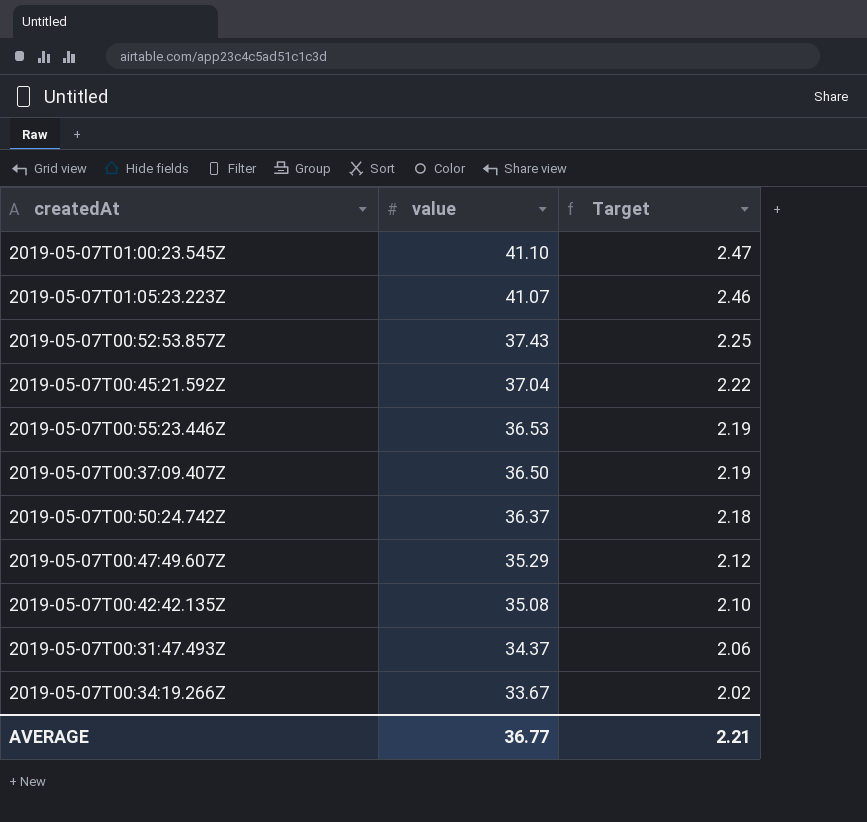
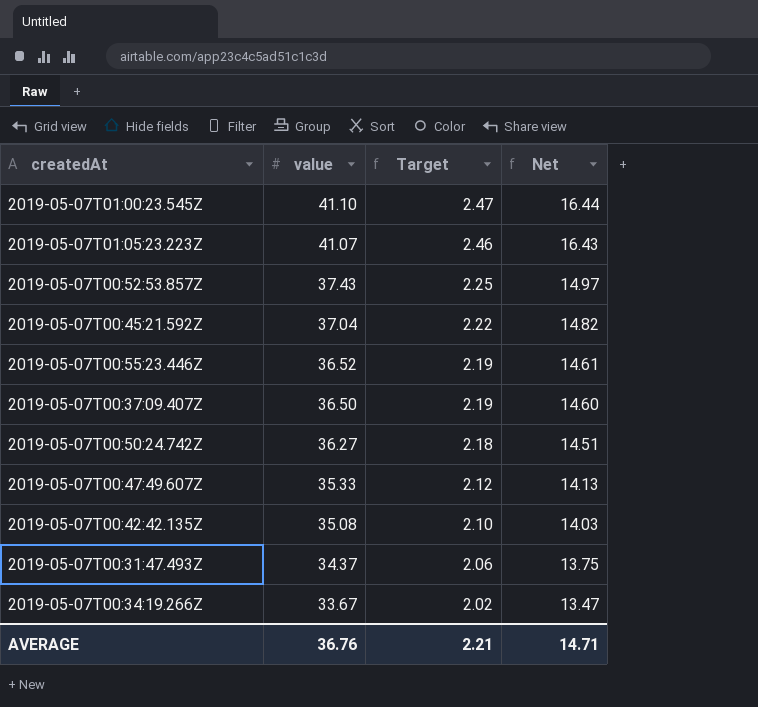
column Net | formula: none -> [value] * 0.4
2019-05-07T00:55:23.446Z | value: 36.53 -> 36.52
2019-05-07T00:50:24.742Z | value: 36.37 -> 36.27
2019-05-07T00:47:49.607Z | value: 35.29 -> 35.33
AVERAGE | value: 36.77 -> 36.76

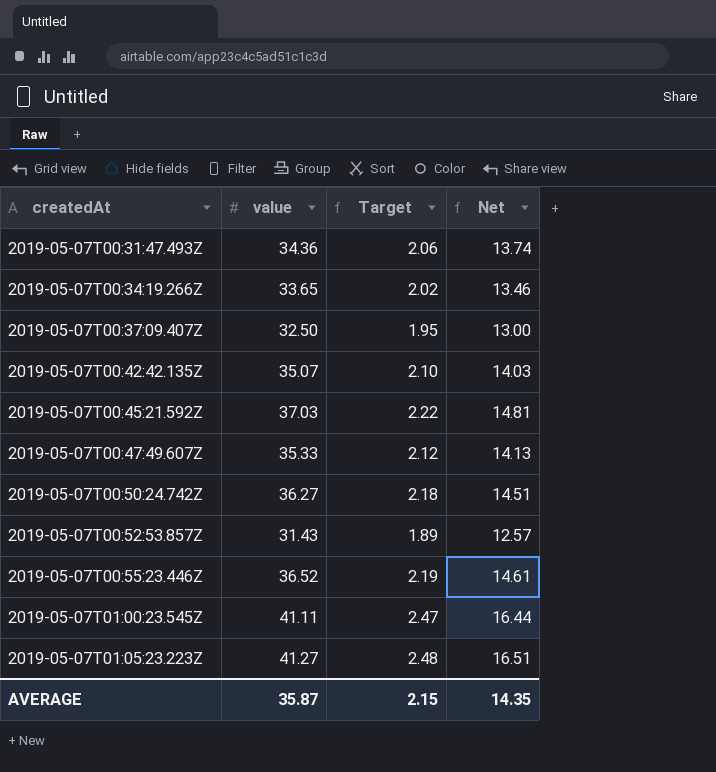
row order: value descending -> createdAt ascending
2019-05-07T00:31:47.493Z | value: 34.37 -> 34.36
2019-05-07T00:31:47.493Z | Net: 13.75 -> 13.74
2019-05-07T00:34:19.266Z | value: 33.67 -> 33.65
2019-05-07T00:34:19.266Z | Net: 13.47 -> 13.46
2019-05-07T00:37:09.407Z | value: 36.50 -> 32.50
2019-05-07T00:37:09.407Z | Target: 2.19 -> 1.95
2019-05-07T00:37:09.407Z | Net: 14.60 -> 13.00
2019-05-07T00:42:42.135Z | value: 35.08 -> 35.07
2019-05-07T00:45:21.592Z | value: 37.04 -> 37.03
2019-05-07T00:45:21.592Z | Net: 14.82 -> 14.81
2019-05-07T00:52:53.857Z | value: 37.43 -> 31.43
2019-05-07T00:52:53.857Z | Target: 2.25 -> 1.89
2019-05-07T00:52:53.857Z | Net: 14.97 -> 12.57
2019-05-07T01:00:23.545Z | value: 41.10 -> 41.11
2019-05-07T01:05:23.223Z | value: 41.07 -> 41.27
2019-05-07T01:05:23.223Z | Target: 2.46 -> 2.48
2019-05-07T01:05:23.223Z | Net: 16.43 -> 16.51
AVERAGE | value: 36.76 -> 35.87
AVERAGE | Target: 2.21 -> 2.15
AVERAGE | Net: 14.71 -> 14.35

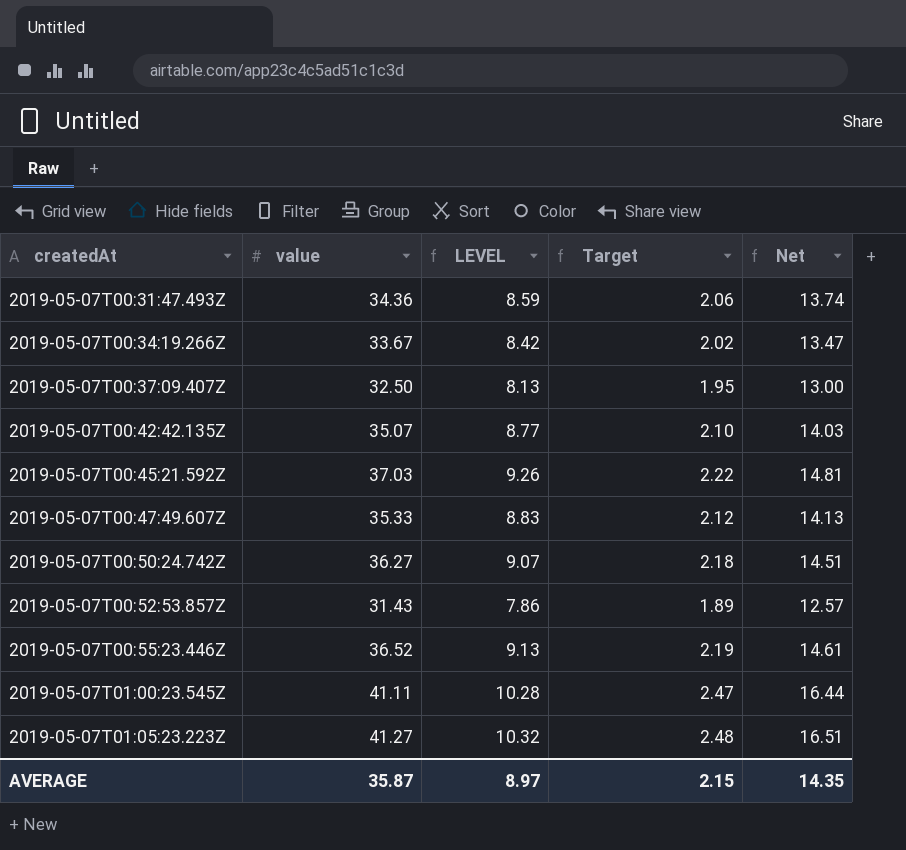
column LEVEL | formula: none -> [value] * 0.25
2019-05-07T00:34:19.266Z | value: 33.65 -> 33.67
2019-05-07T00:34:19.266Z | Net: 13.46 -> 13.47

